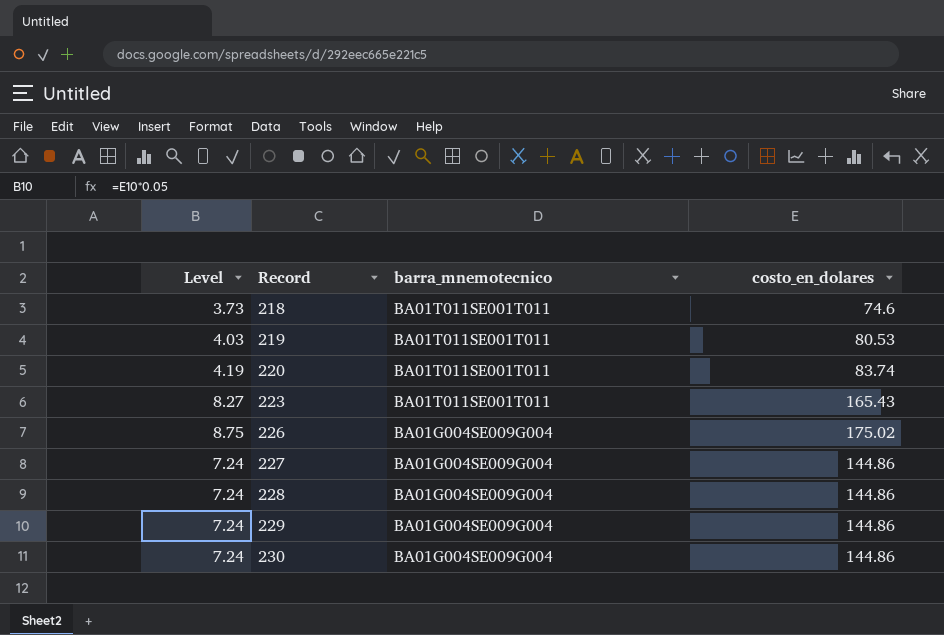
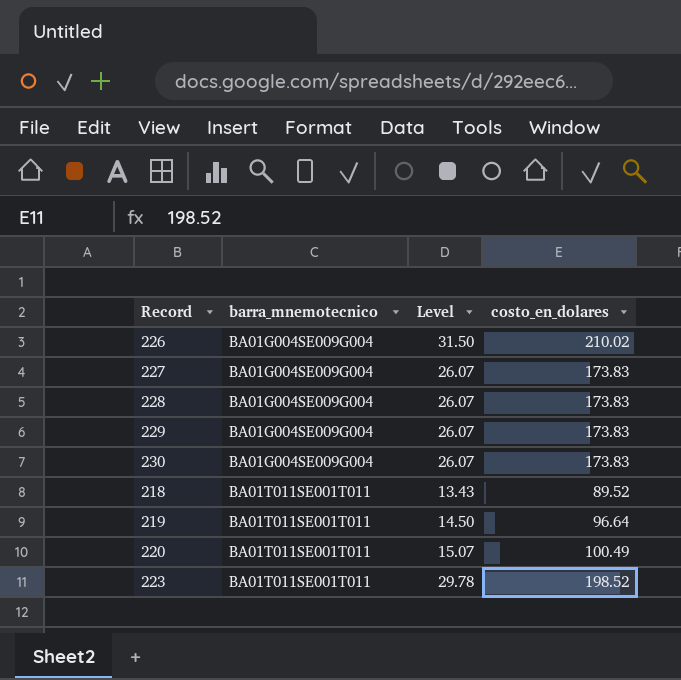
row order: Record ascending -> barra_mnemotecnico ascending
column Level | formula: [costo_en_dolares] * 0.05 -> [costo_en_dolares] * 0.15
column Level | position: 1 -> 3
226 | costo_en_dolares: 175.02 -> 210.02
227 | costo_en_dolares: 144.86 -> 173.83
228 | costo_en_dolares: 144.86 -> 173.83
229 | costo_en_dolares: 144.86 -> 173.83
230 | costo_en_dolares: 144.86 -> 173.83
218 | costo_en_dolares: 74.6 -> 89.52
219 | costo_en_dolares: 80.53 -> 96.64
220 | costo_en_dolares: 83.74 -> 100.49
223 | costo_en_dolares: 165.43 -> 198.52

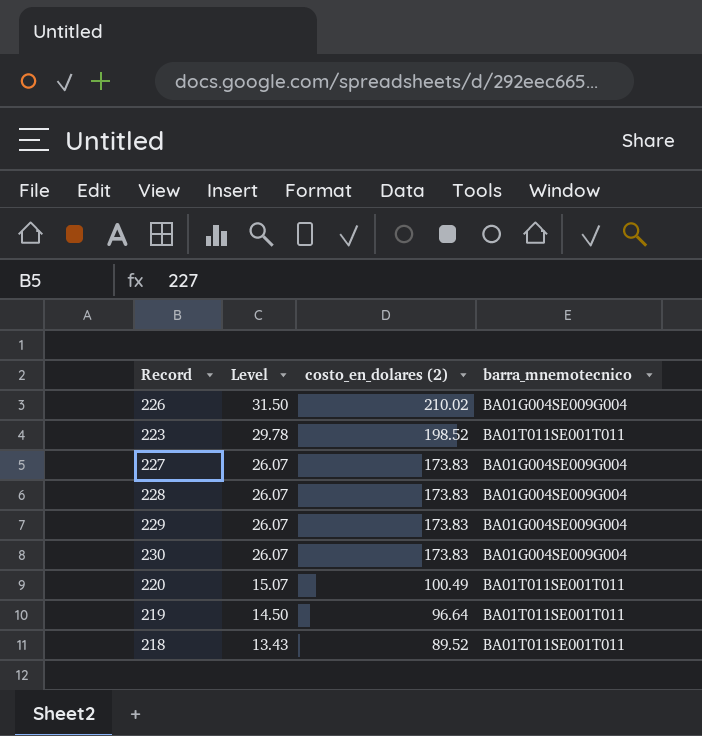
row order: barra_mnemotecnico ascending -> Level descending
column name: costo_en_dolares -> costo_en_dolares (2)
column barra_mnemotecnico | position: 2 -> 4

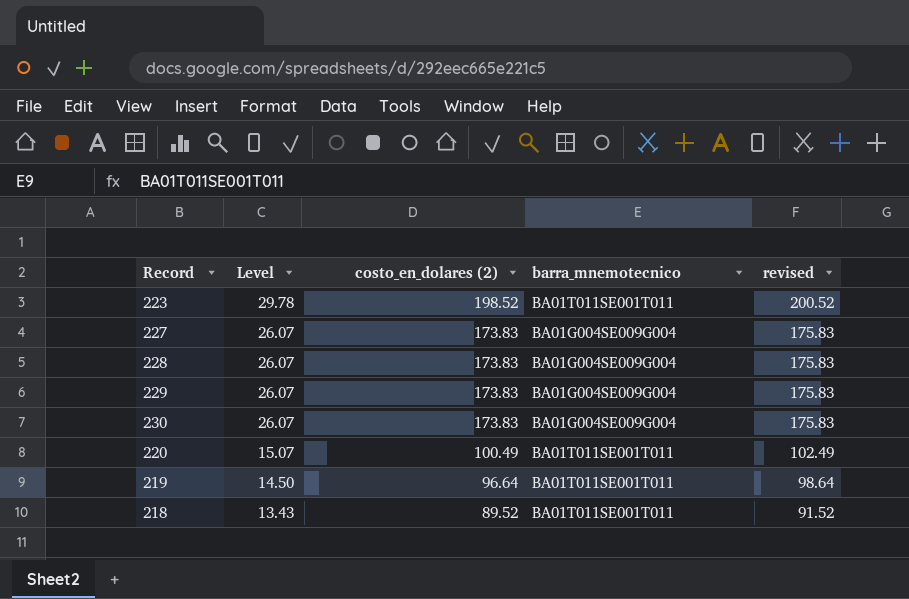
column revised | formula: none -> [costo_en_dolares (2)] + 2
row 226: 31.50 | 210.02 | BA01G004SE009G004 -> none

